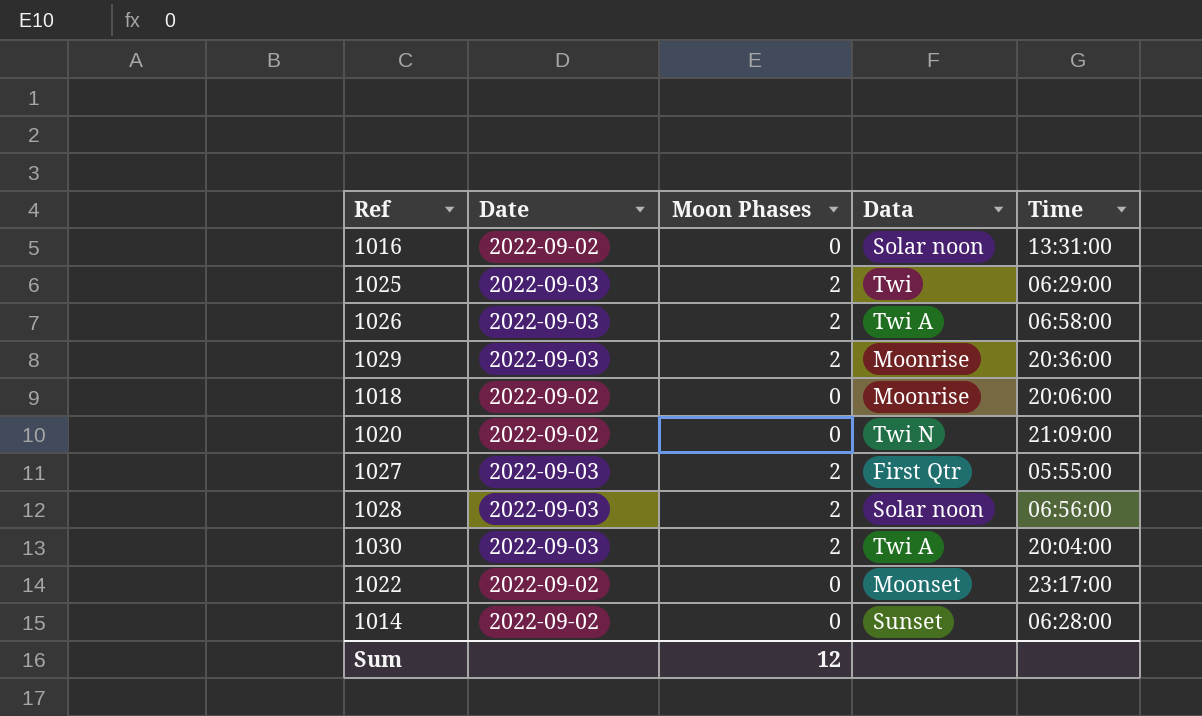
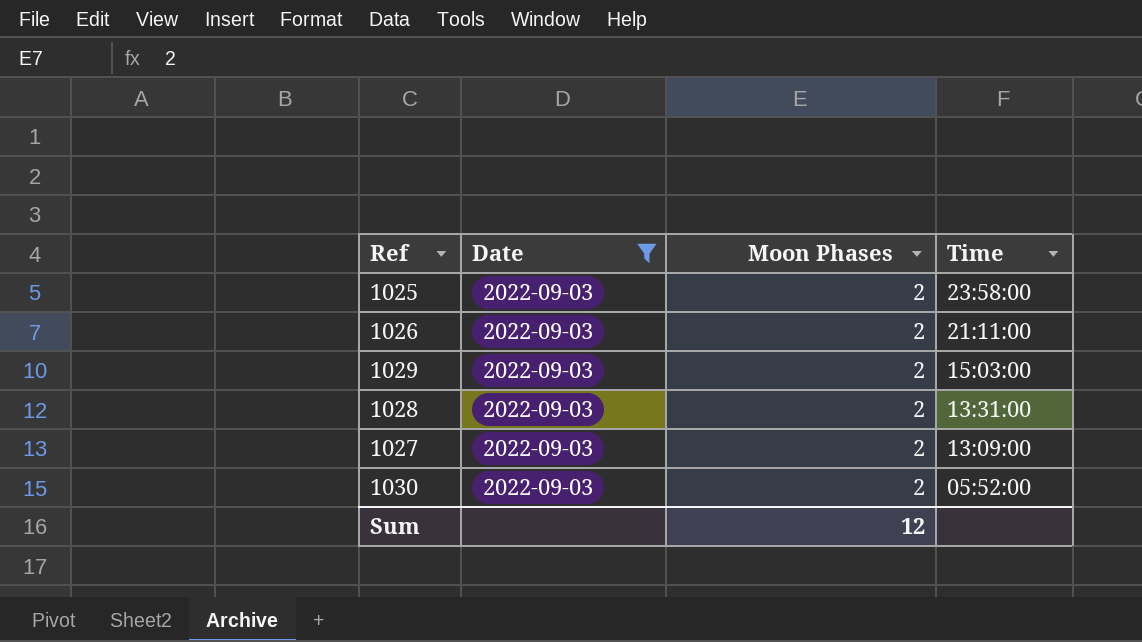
filter: none -> Date = 2022-09-03
row order: none -> Time descending
column Data | position: 4 -> none
1025 | Time: 06:29:00 -> 23:58:00
1026 | Time: 06:58:00 -> 21:11:00
1029 | Time: 20:36:00 -> 15:03:00
1028 | Time: 06:56:00 -> 13:31:00
1027 | Time: 05:55:00 -> 13:09:00
1030 | Time: 20:04:00 -> 05:52:00

